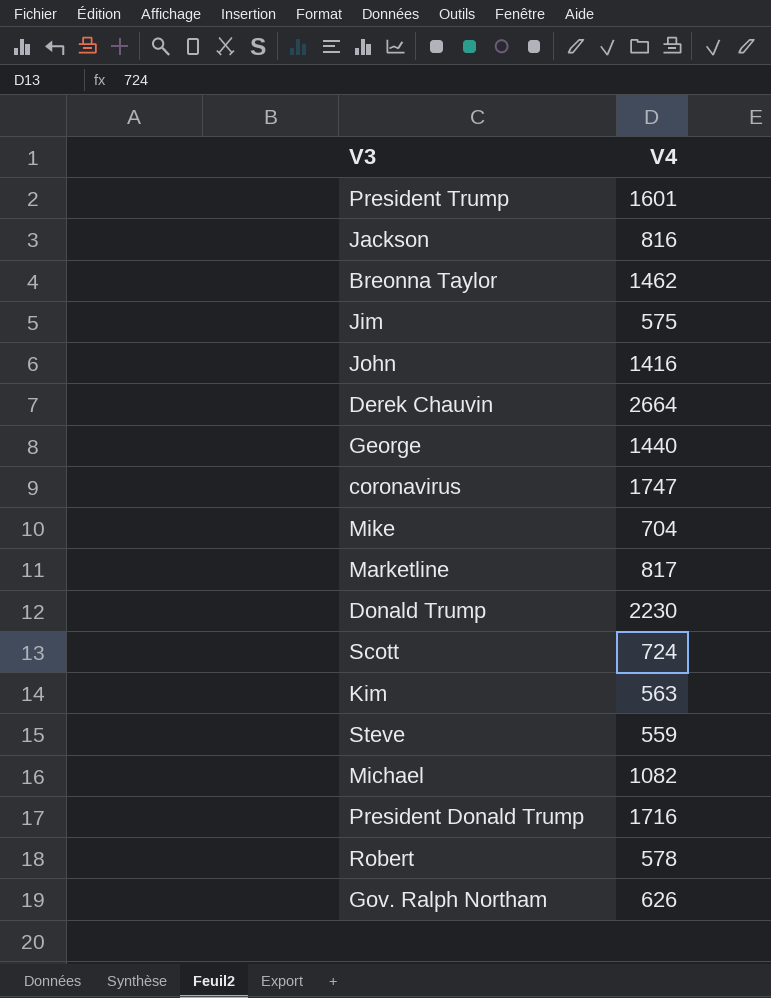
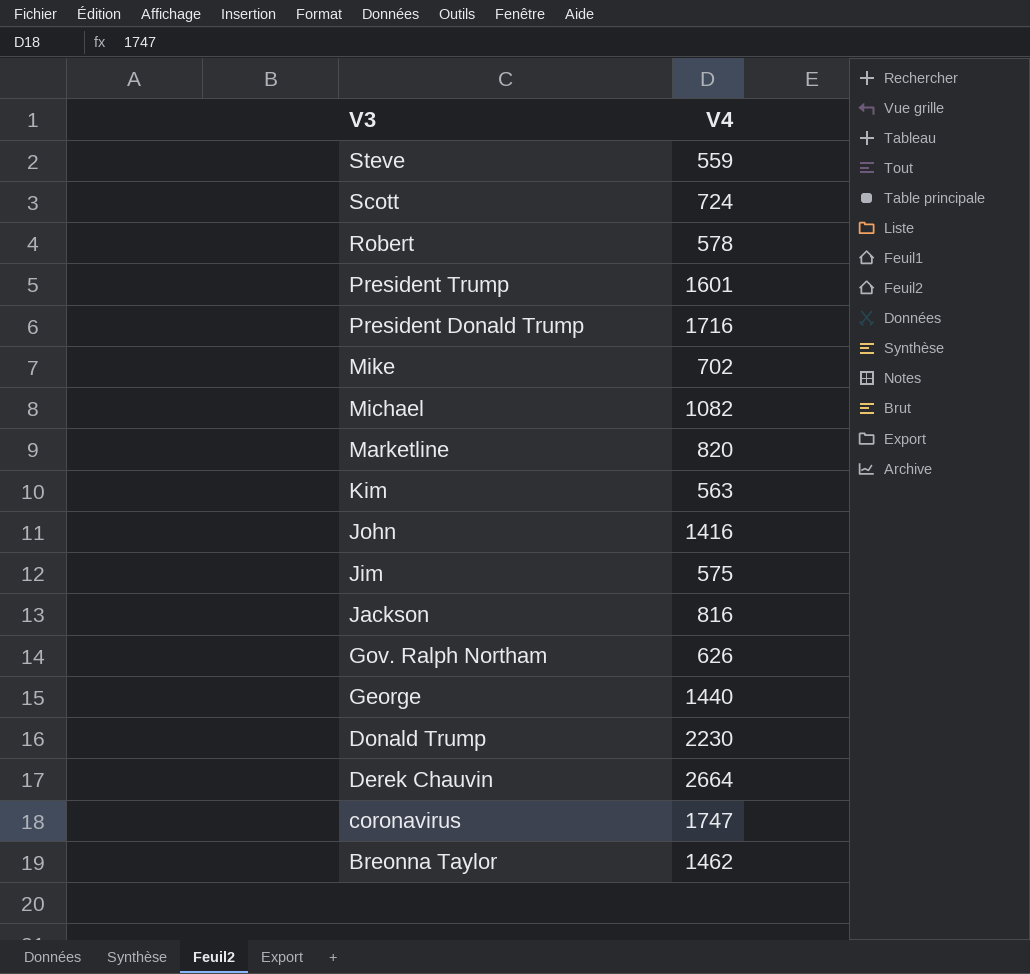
row order: none -> V3 descending
Mike | V4: 704 -> 702
Marketline | V4: 817 -> 820

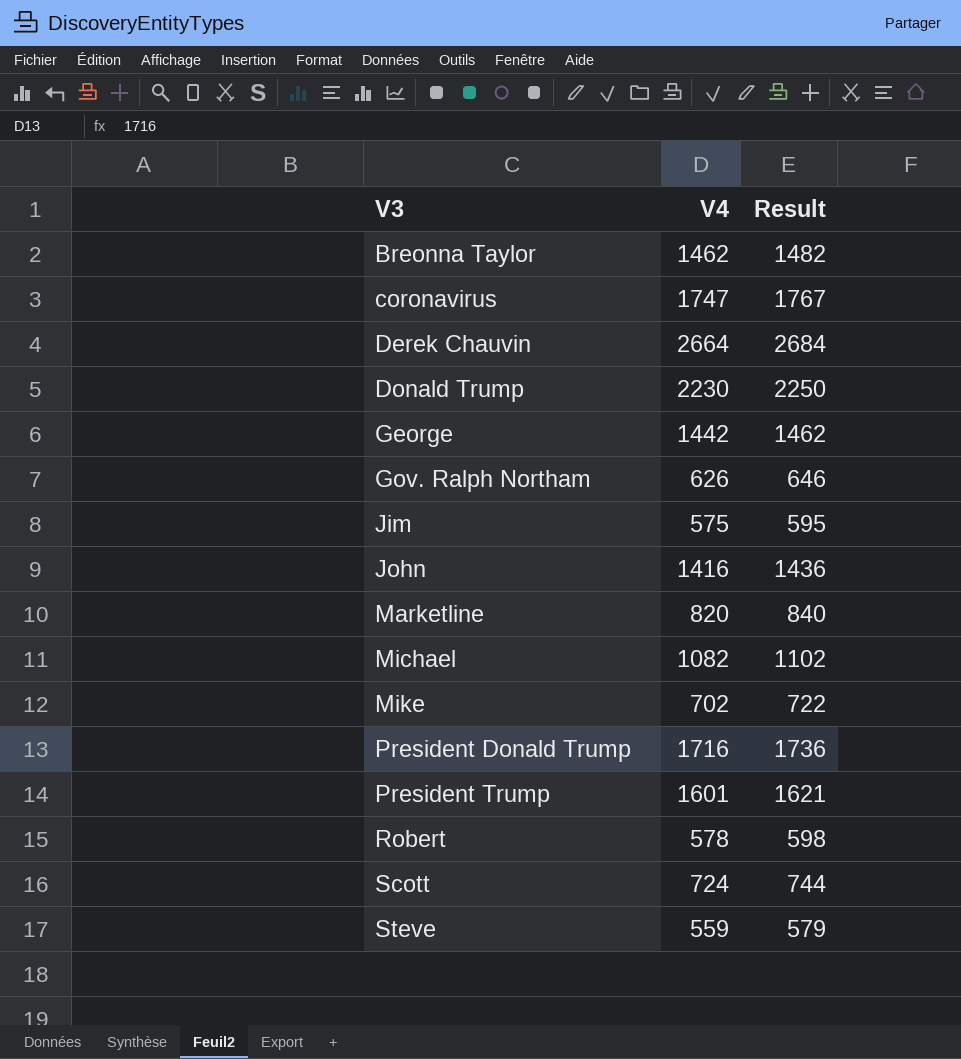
row order: V3 descending -> V3 ascending
column Result | formula: none -> [V4] + 20
row Kim: 563 -> none
row Jackson: 816 -> none
George | V4: 1440 -> 1442

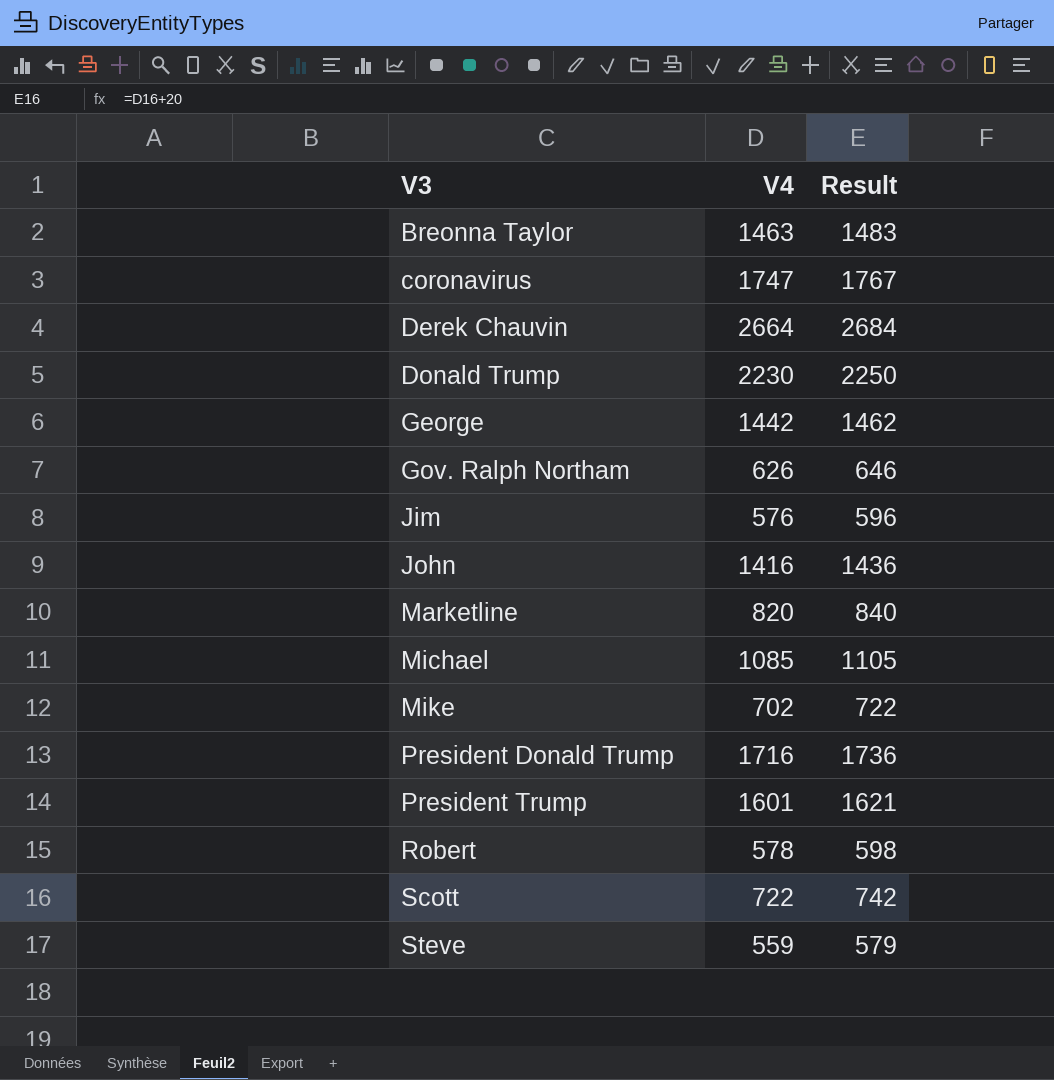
Breonna Taylor | V4: 1462 -> 1463
Breonna Taylor | Result: 1482 -> 1483
Jim | V4: 575 -> 576
Jim | Result: 595 -> 596
Michael | V4: 1082 -> 1085
Michael | Result: 1102 -> 1105
Scott | V4: 724 -> 722
Scott | Result: 744 -> 742

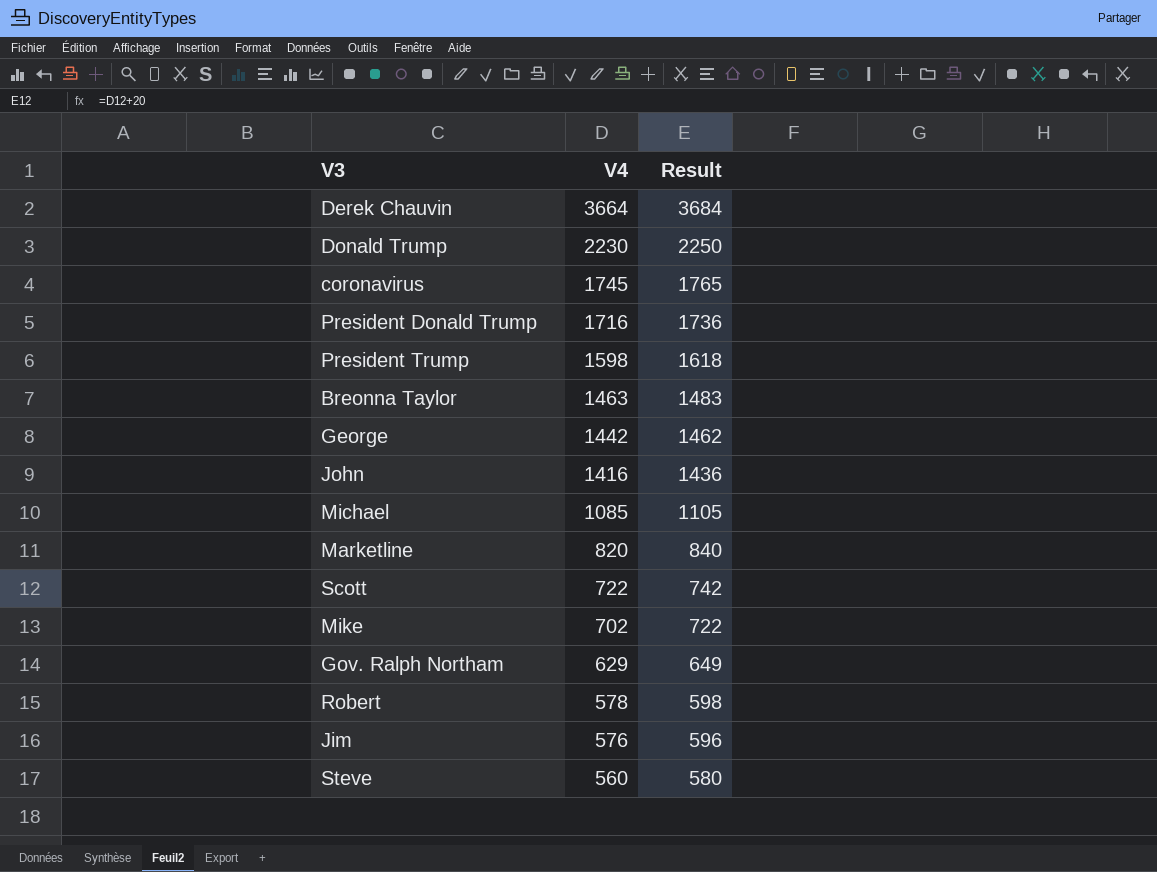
row order: V3 ascending -> V4 descending
Derek Chauvin | V4: 2664 -> 3664
Derek Chauvin | Result: 2684 -> 3684
coronavirus | V4: 1747 -> 1745
coronavirus | Result: 1767 -> 1765
President Trump | V4: 1601 -> 1598
President Trump | Result: 1621 -> 1618
Gov. Ralph Northam | V4: 626 -> 629
Gov. Ralph Northam | Result: 646 -> 649
Steve | V4: 559 -> 560
Steve | Result: 579 -> 580

